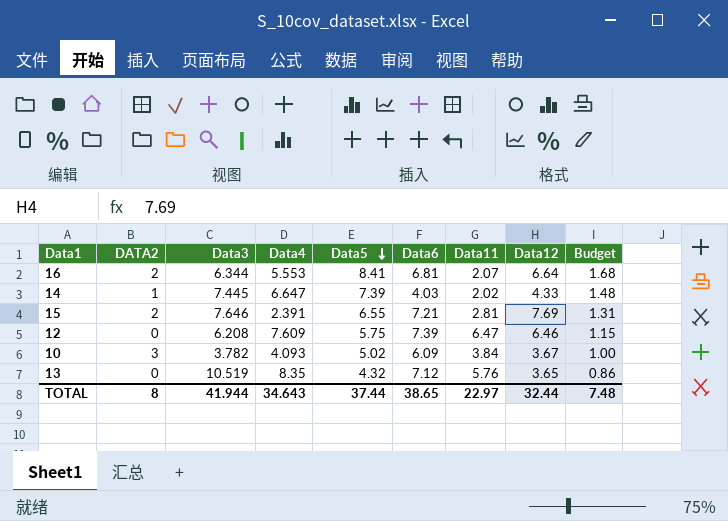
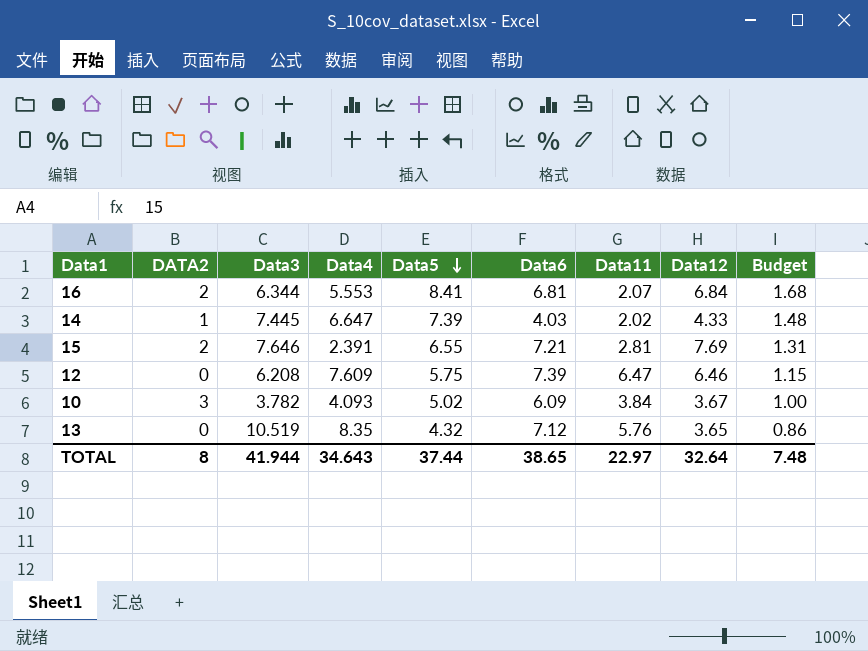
16 | Data12: 6.64 -> 6.84
TOTAL | Data12: 32.44 -> 32.64

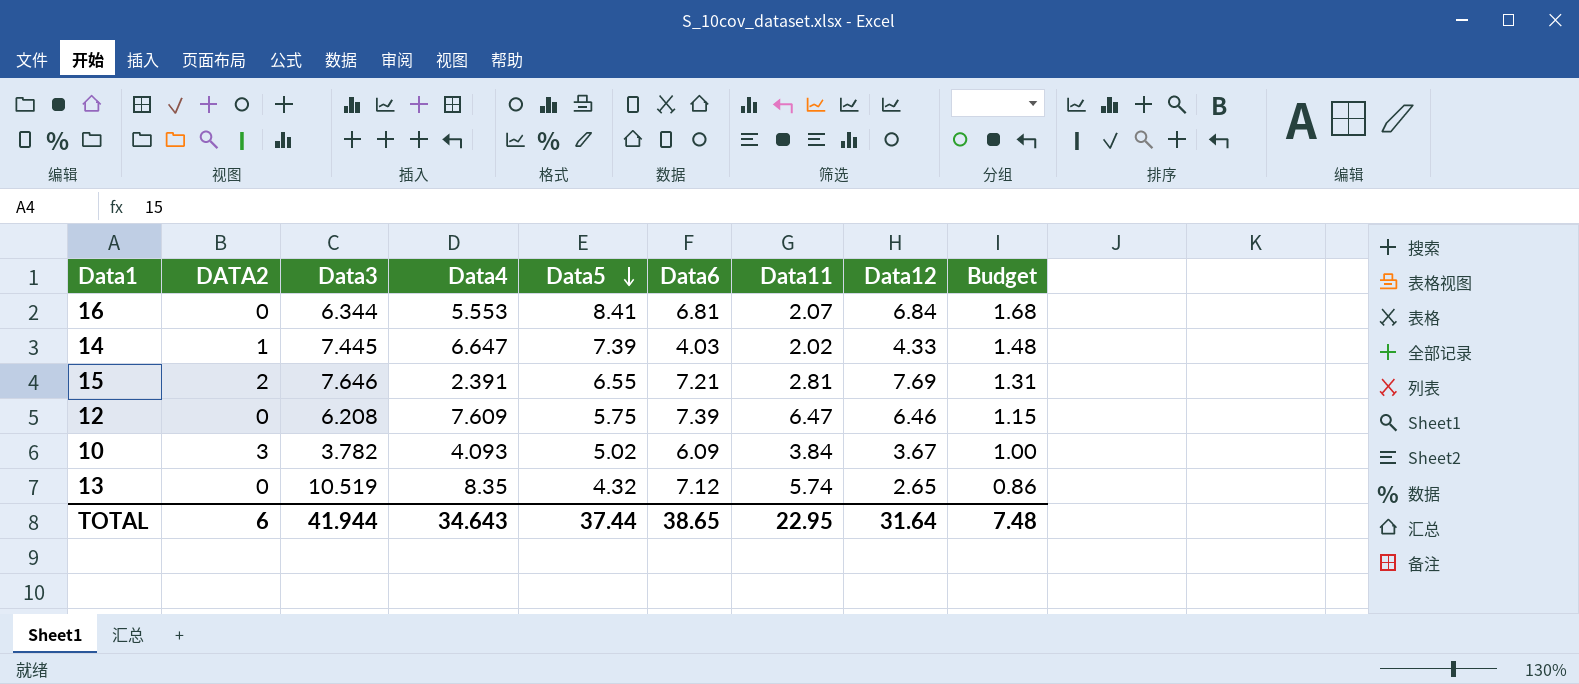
16 | DATA2: 2 -> 0
13 | Data11: 5.76 -> 5.74
13 | Data12: 3.65 -> 2.65
TOTAL | DATA2: 8 -> 6
TOTAL | Data11: 22.97 -> 22.95
TOTAL | Data12: 32.64 -> 31.64

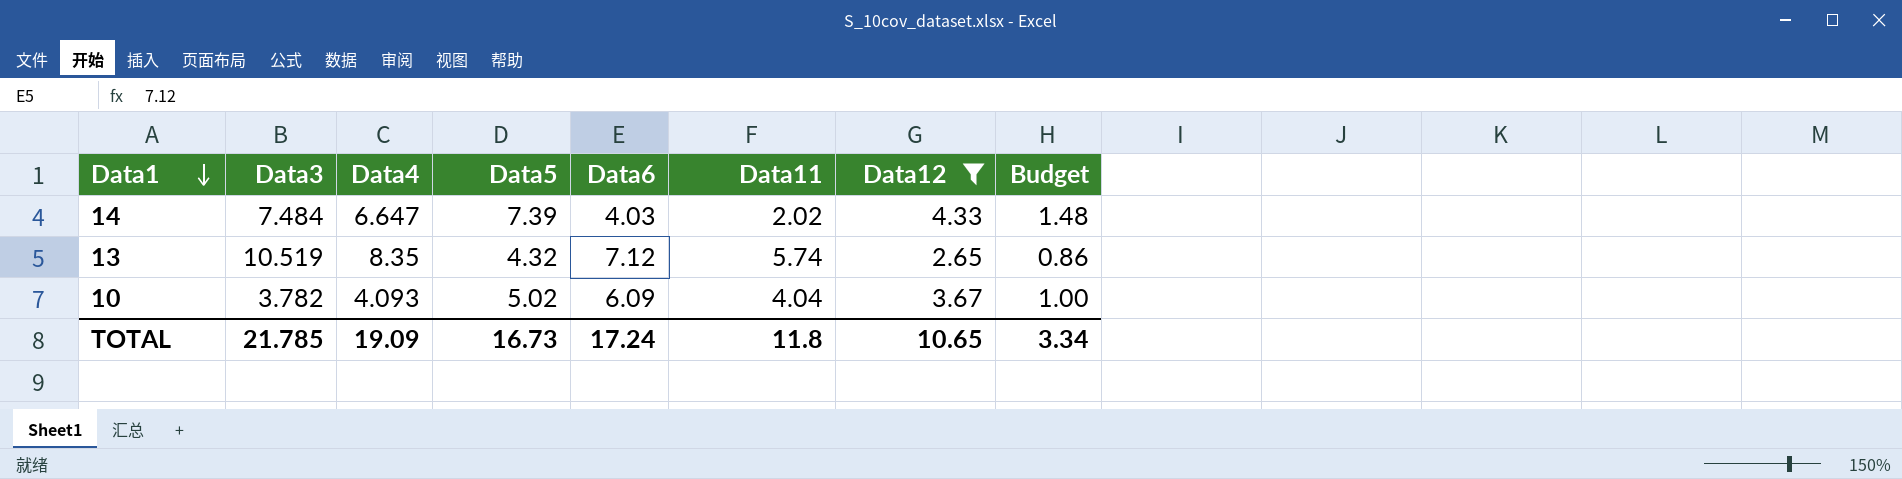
filter: none -> Data12 <= 4.33
row order: Data5 descending -> Data1 descending
column DATA2 | position: 2 -> none
14 | Data3: 7.445 -> 7.484
10 | Data11: 3.84 -> 4.04
TOTAL | Data3: 41.944 -> 21.785
TOTAL | Data4: 34.643 -> 19.09
TOTAL | Data5: 37.44 -> 16.73
TOTAL | Data6: 38.65 -> 17.24
TOTAL | Data11: 22.95 -> 11.8
TOTAL | Data12: 31.64 -> 10.65
TOTAL | Budget: 7.48 -> 3.34

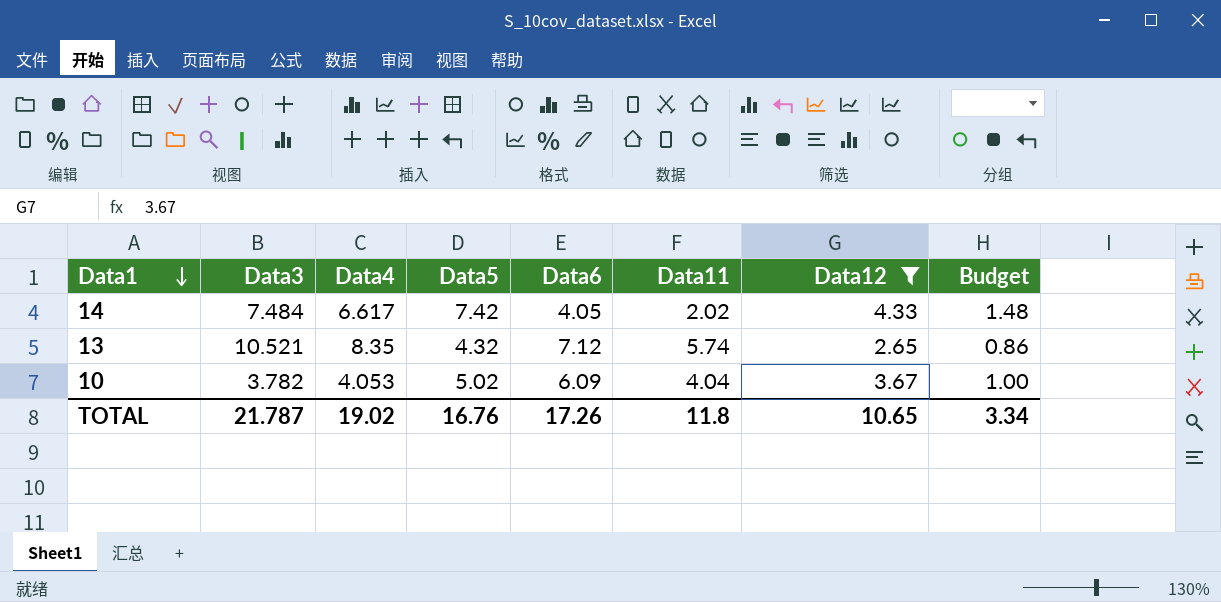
14 | Data4: 6.647 -> 6.617
14 | Data5: 7.39 -> 7.42
14 | Data6: 4.03 -> 4.05
13 | Data3: 10.519 -> 10.521
10 | Data4: 4.093 -> 4.053
TOTAL | Data3: 21.785 -> 21.787
TOTAL | Data4: 19.09 -> 19.02
TOTAL | Data5: 16.73 -> 16.76
TOTAL | Data6: 17.24 -> 17.26

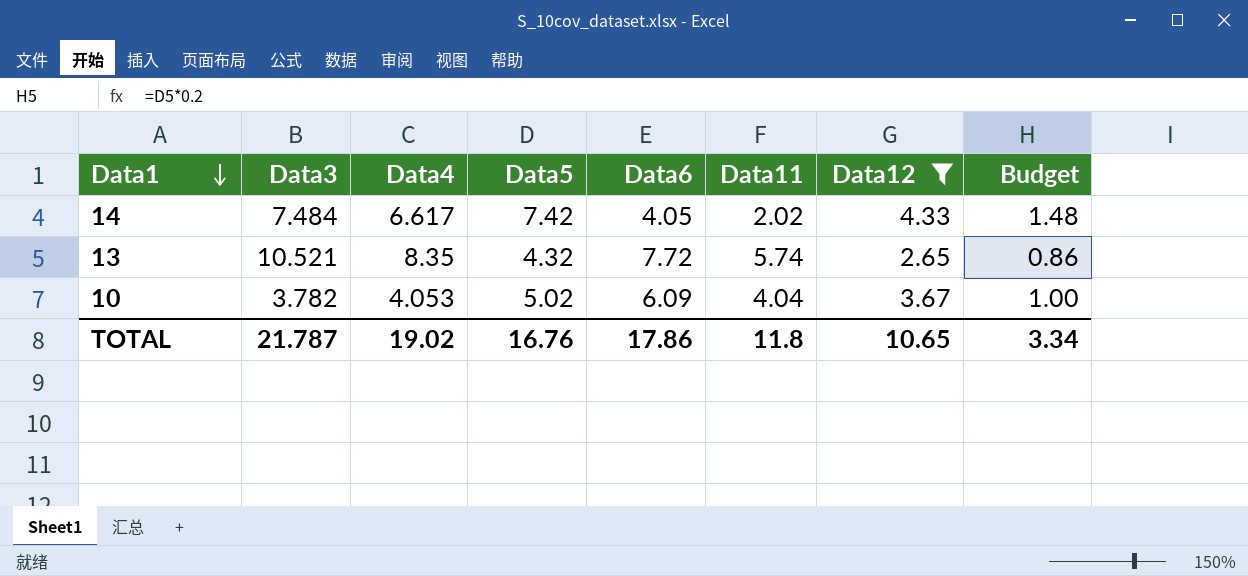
13 | Data6: 7.12 -> 7.72
TOTAL | Data6: 17.26 -> 17.86

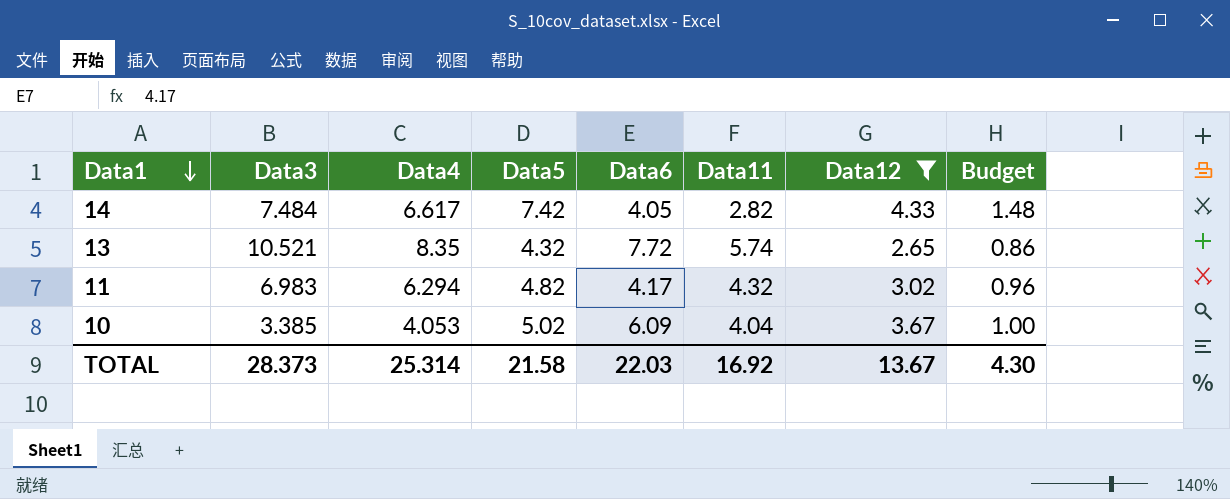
14 | Data11: 2.02 -> 2.82
row 11: none -> 6.983 | 6.294 | 4.82 | 4.17 | 4.32 | 3.02 | 0.96
10 | Data3: 3.782 -> 3.385
TOTAL | Data3: 21.787 -> 28.373
TOTAL | Data4: 19.02 -> 25.314
TOTAL | Data5: 16.76 -> 21.58
TOTAL | Data6: 17.86 -> 22.03
TOTAL | Data11: 11.8 -> 16.92
TOTAL | Data12: 10.65 -> 13.67
TOTAL | Budget: 3.34 -> 4.30

